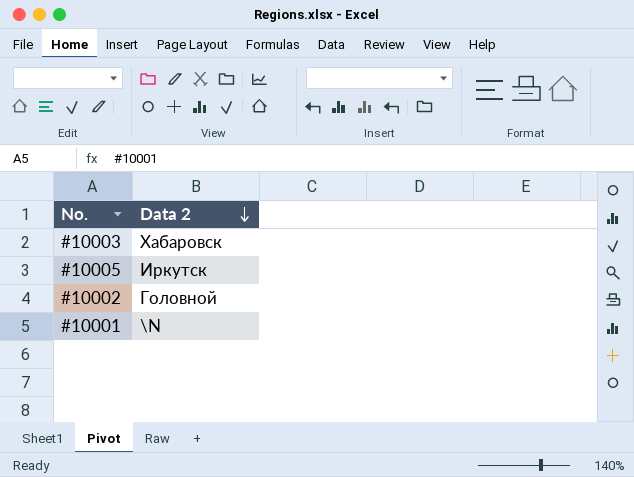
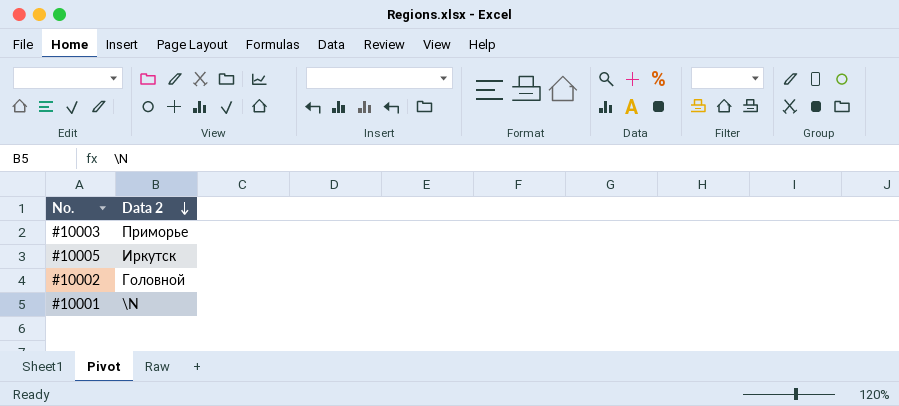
#10003 | Data 2: Хабаровск -> Приморье

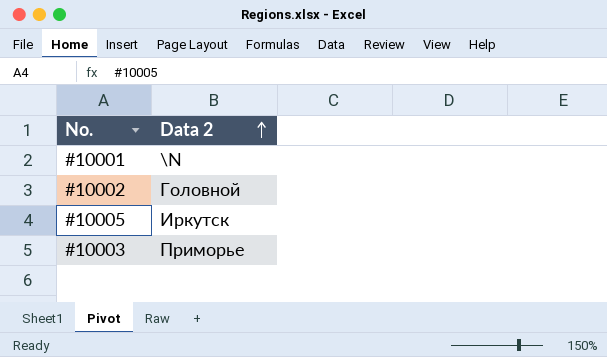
row order: Data 2 descending -> Data 2 ascending

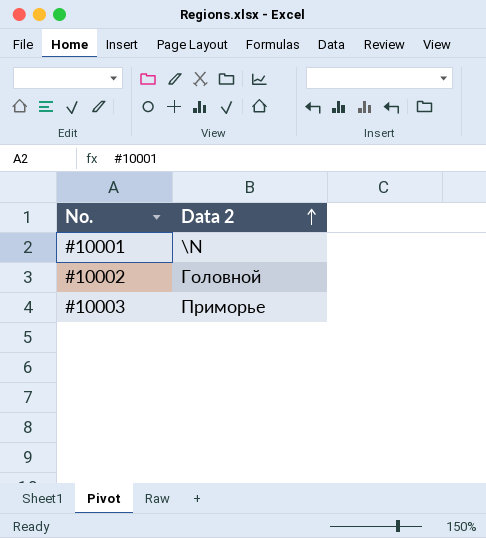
row #10005: Иркутск -> none

